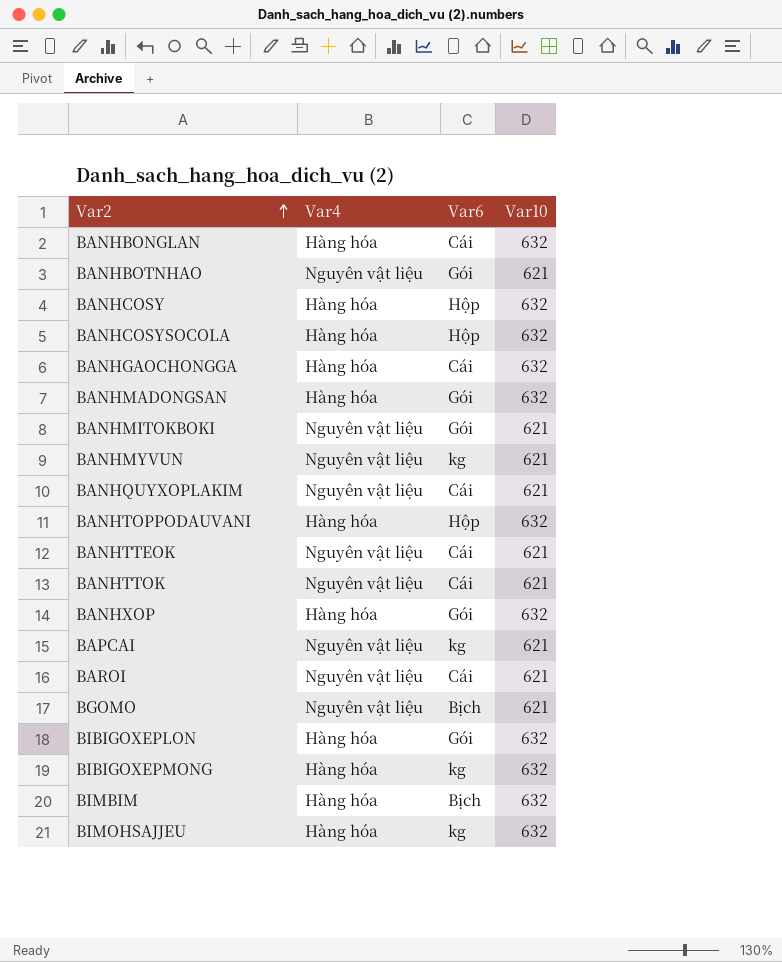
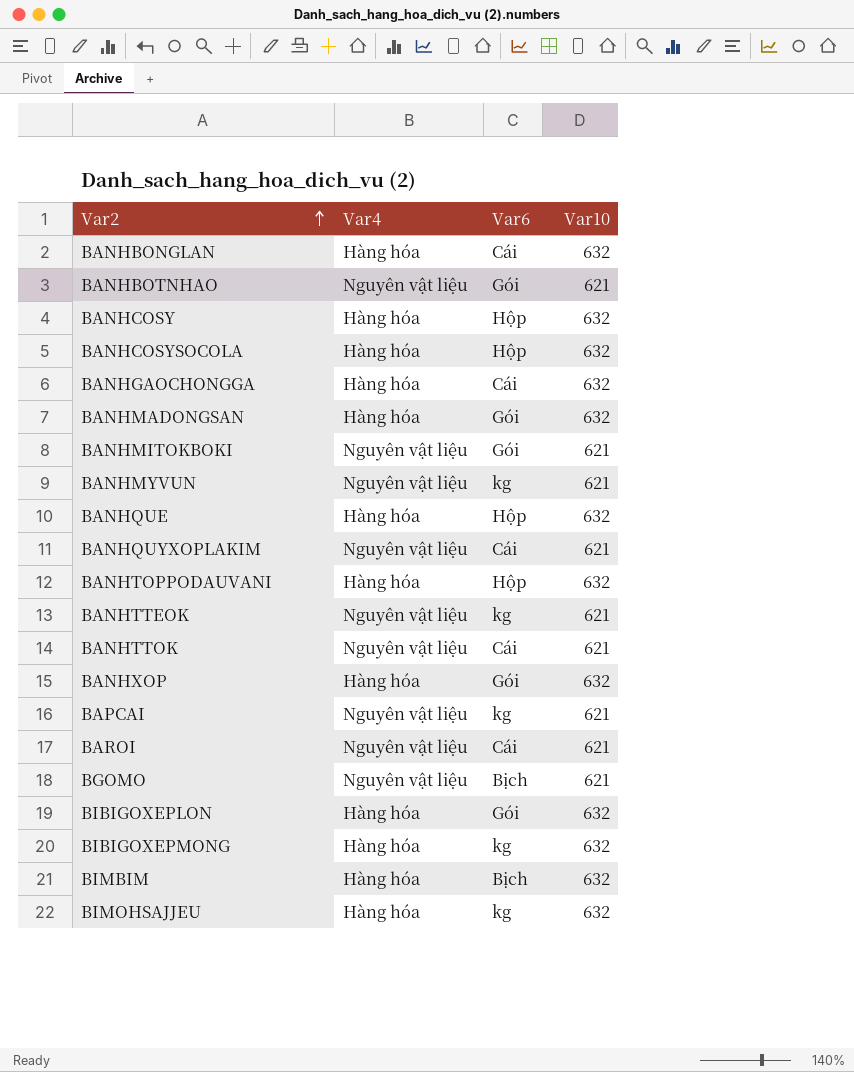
row BANHQUE: none -> Hàng hóa | Hộp | 632
BANHTTEOK | Var6: Cái -> kg

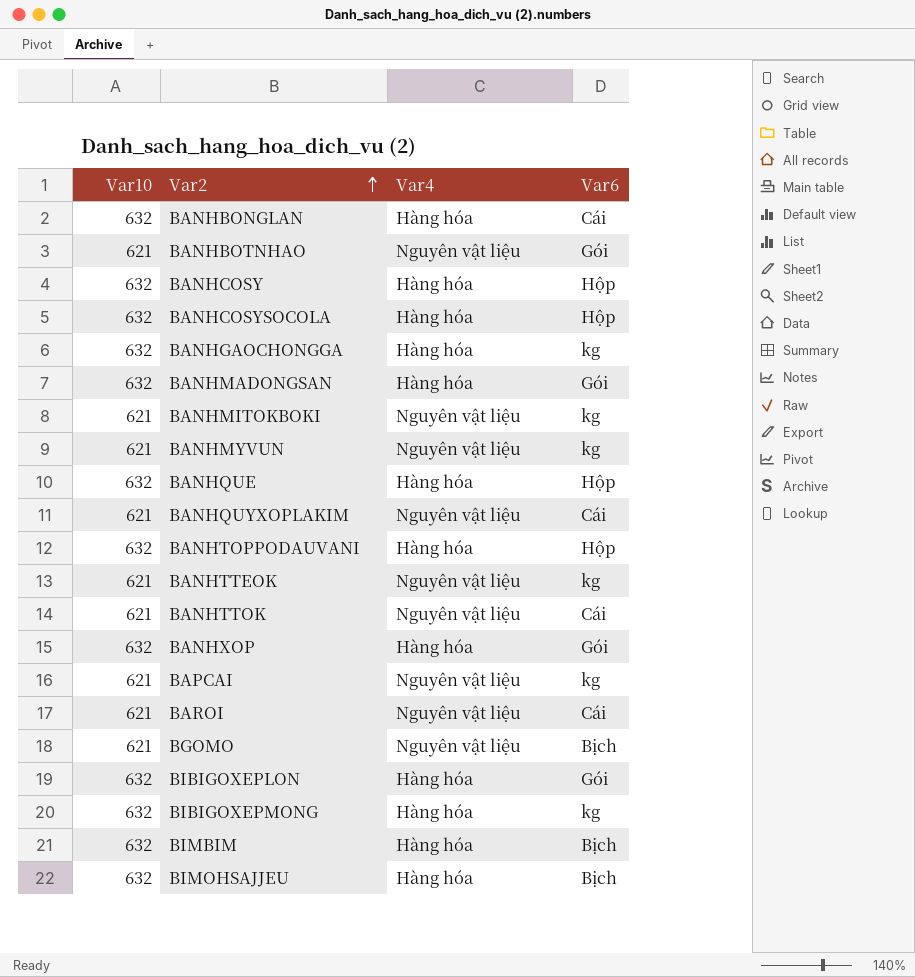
column Var10 | position: 4 -> 1
BANHGAOCHONGGA | Var6: Cái -> kg
BANHMITOKBOKI | Var6: Gói -> kg
BIMOHSAJJEU | Var6: kg -> Bịch

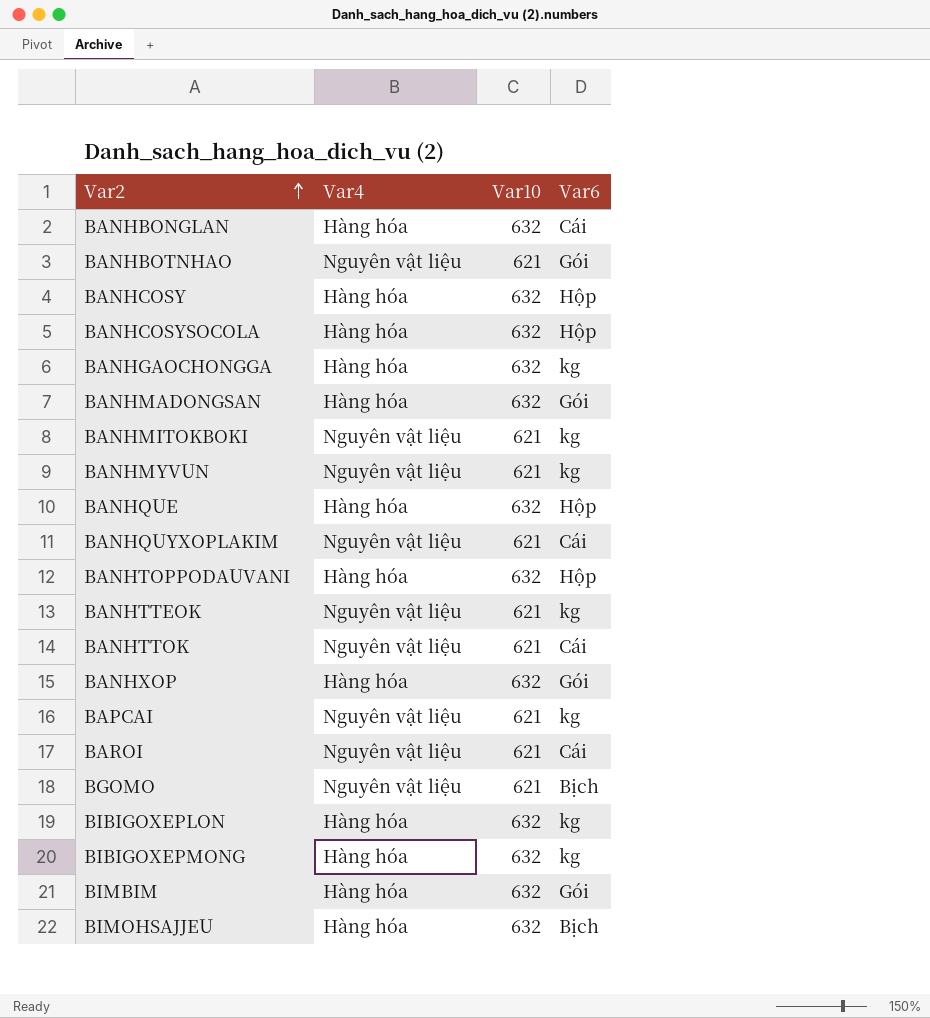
column Var10 | position: 1 -> 3
BIBIGOXEPLON | Var6: Gói -> kg
BIMBIM | Var6: Bịch -> Gói

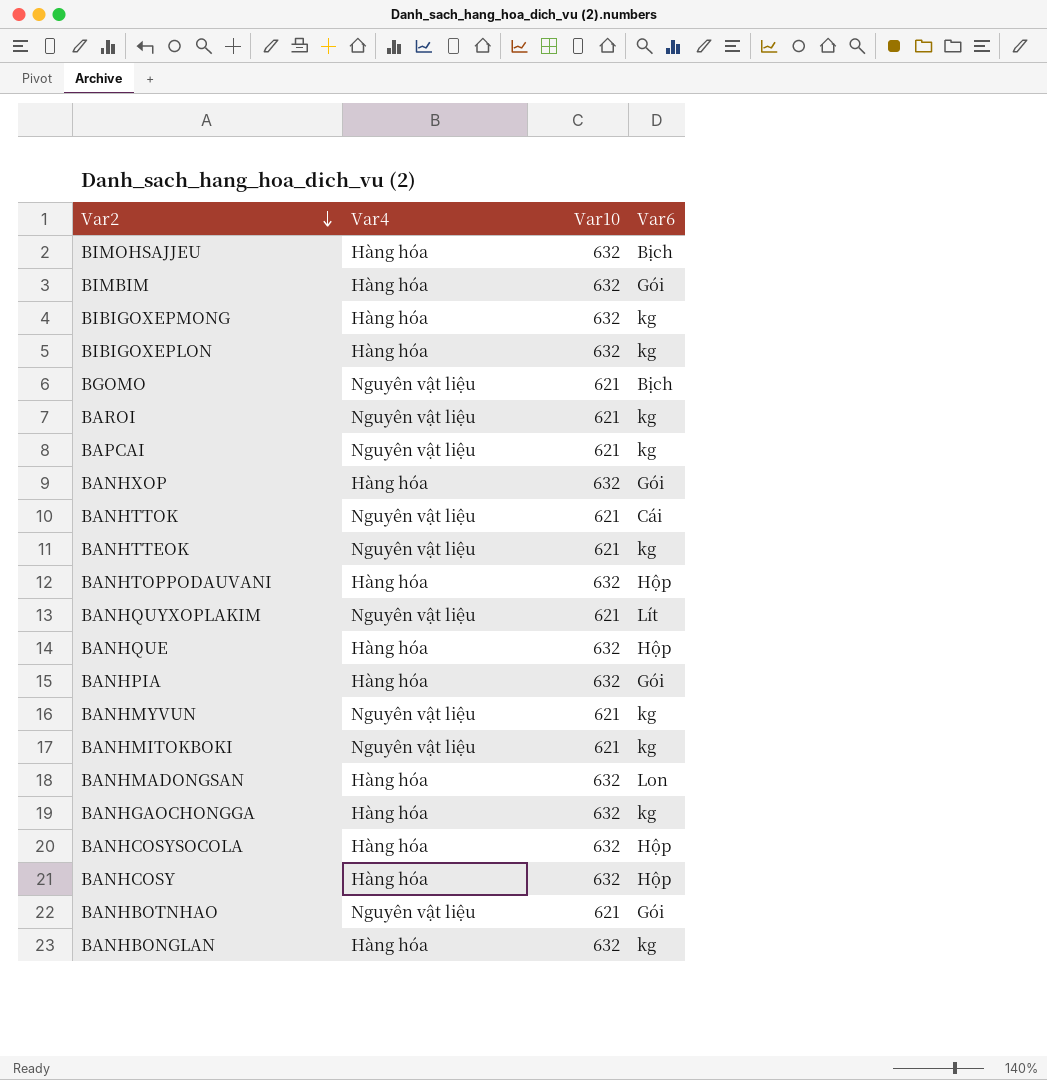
row order: Var2 ascending -> Var2 descending
BAROI | Var6: Cái -> kg
BANHQUYXOPLAKIM | Var6: Cái -> Lít
row BANHPIA: none -> Hàng hóa | 632 | Gói
BANHMADONGSAN | Var6: Gói -> Lon
BANHBONGLAN | Var6: Cái -> kg

